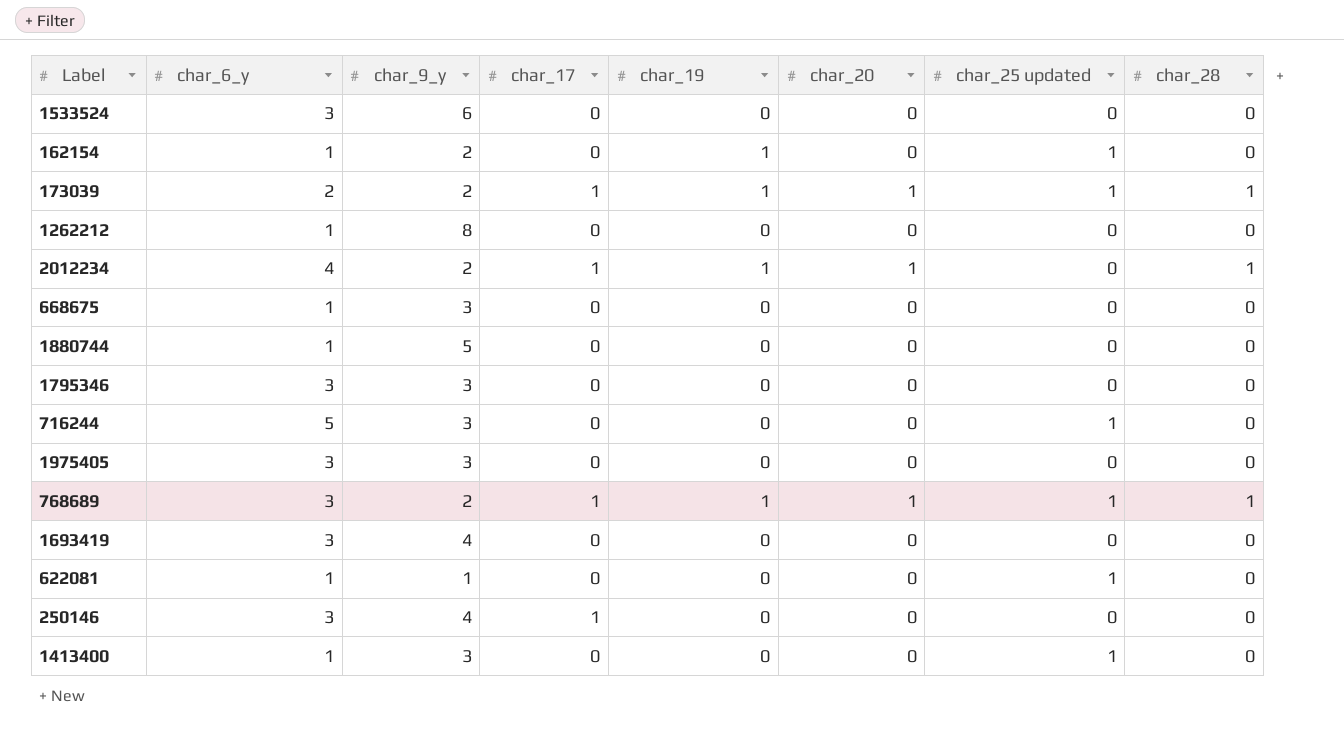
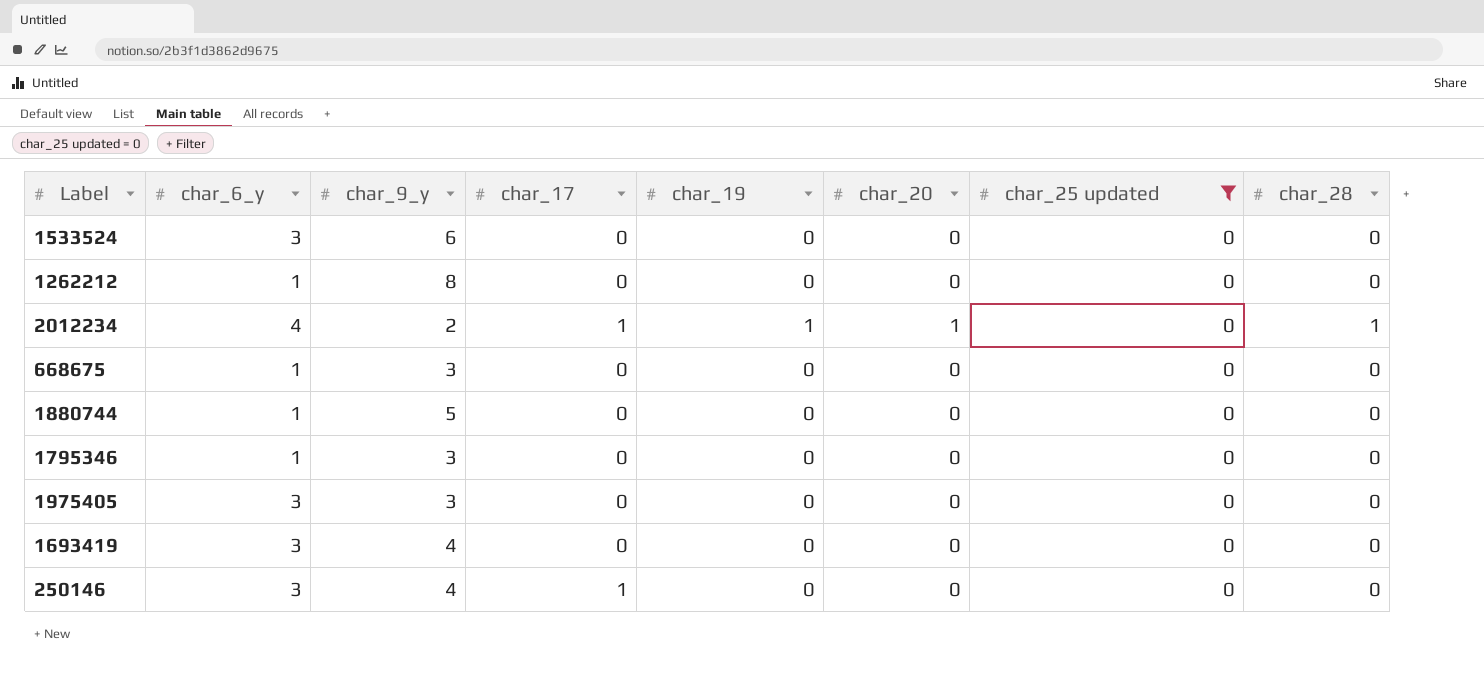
filter: none -> char_25 updated = 0
1795346 | char_6_y: 3 -> 1

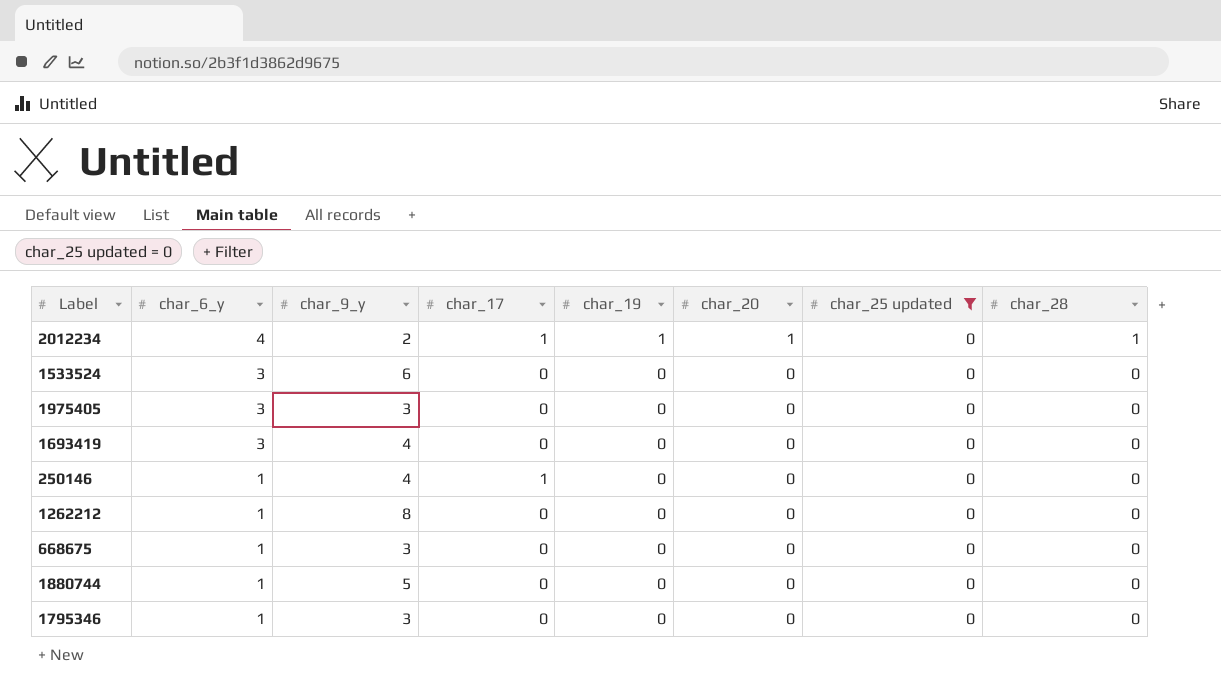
row order: none -> char_6_y descending
250146 | char_6_y: 3 -> 1

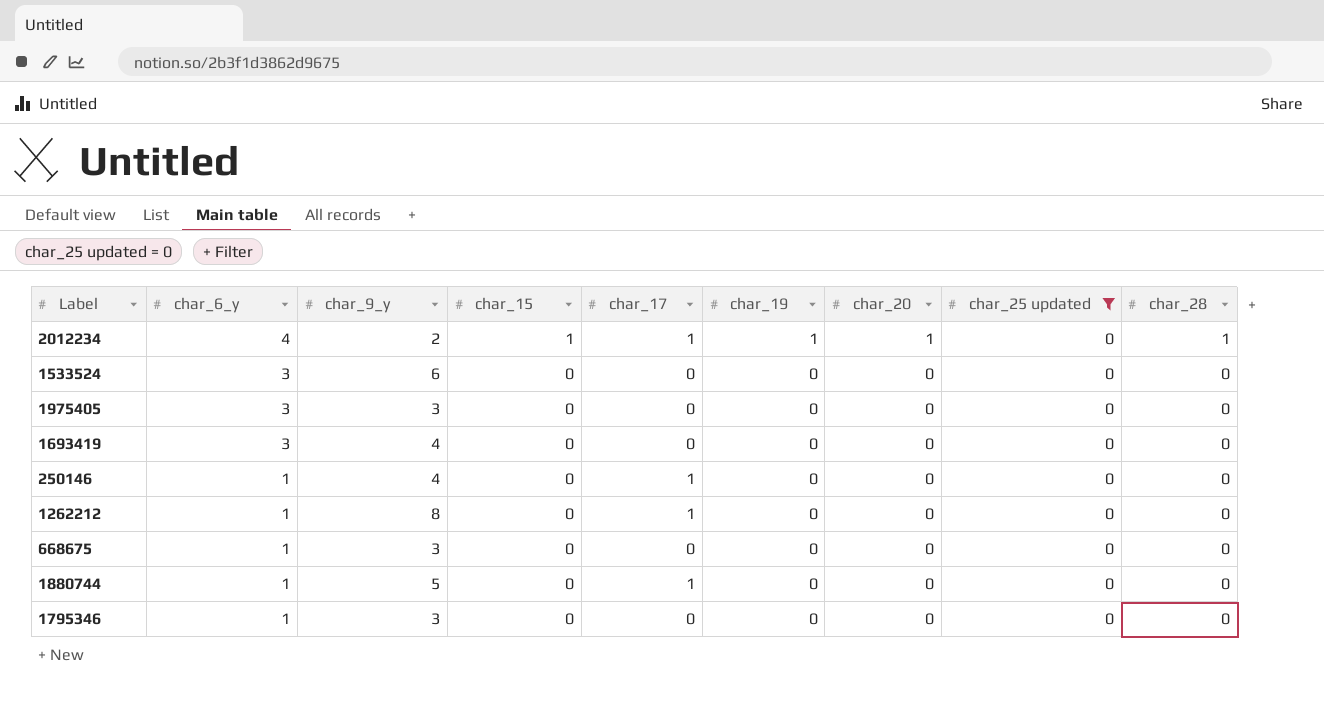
column char_15 | position: none -> 4
1262212 | char_17: 0 -> 1
1880744 | char_17: 0 -> 1

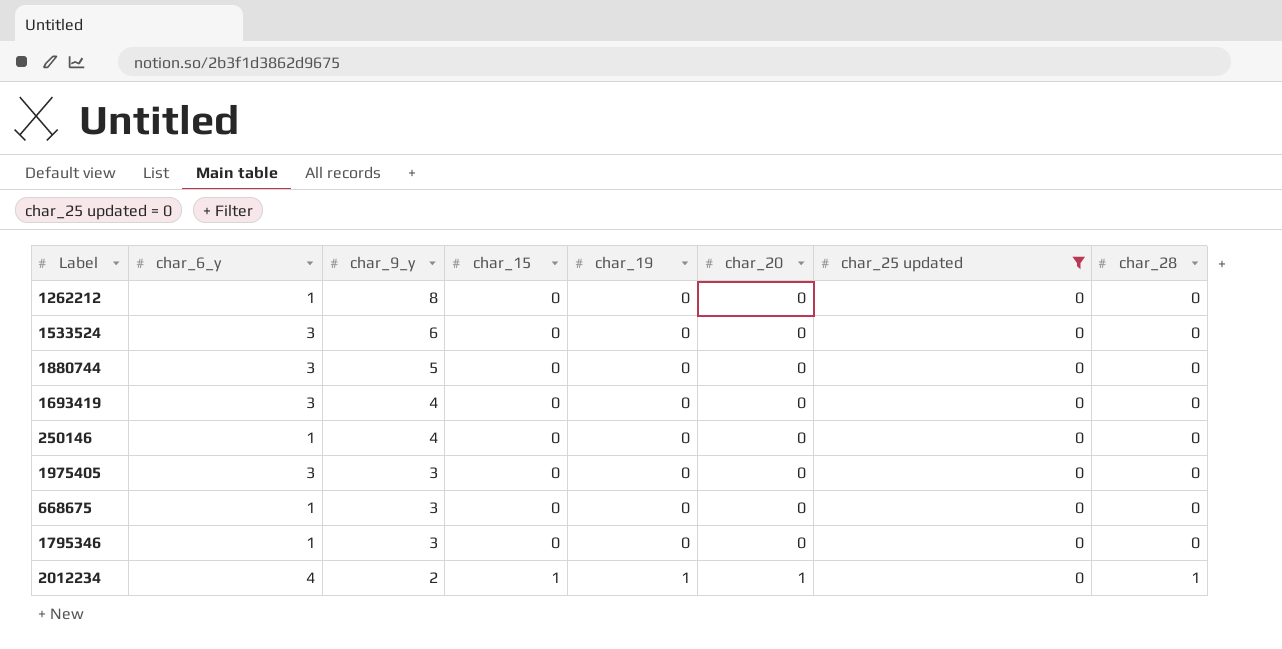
row order: char_6_y descending -> char_9_y descending
column char_17 | position: 5 -> none
1880744 | char_6_y: 1 -> 3

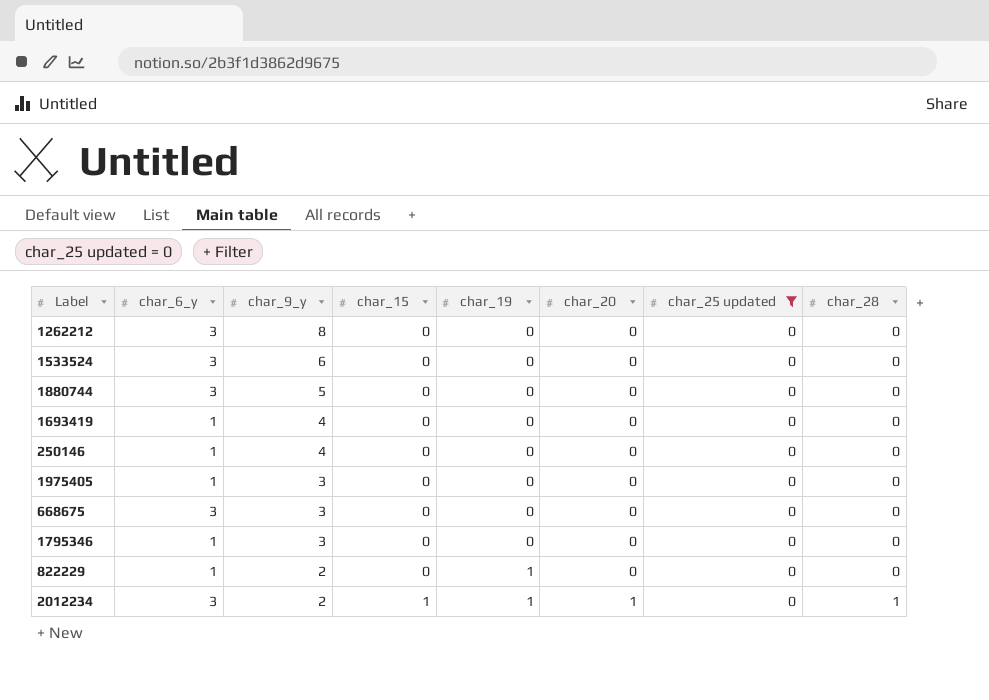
1262212 | char_6_y: 1 -> 3
1693419 | char_6_y: 3 -> 1
1975405 | char_6_y: 3 -> 1
668675 | char_6_y: 1 -> 3
row 822229: none -> 1 | 2 | 0 | 1 | 0 | 0 | 0
2012234 | char_6_y: 4 -> 3

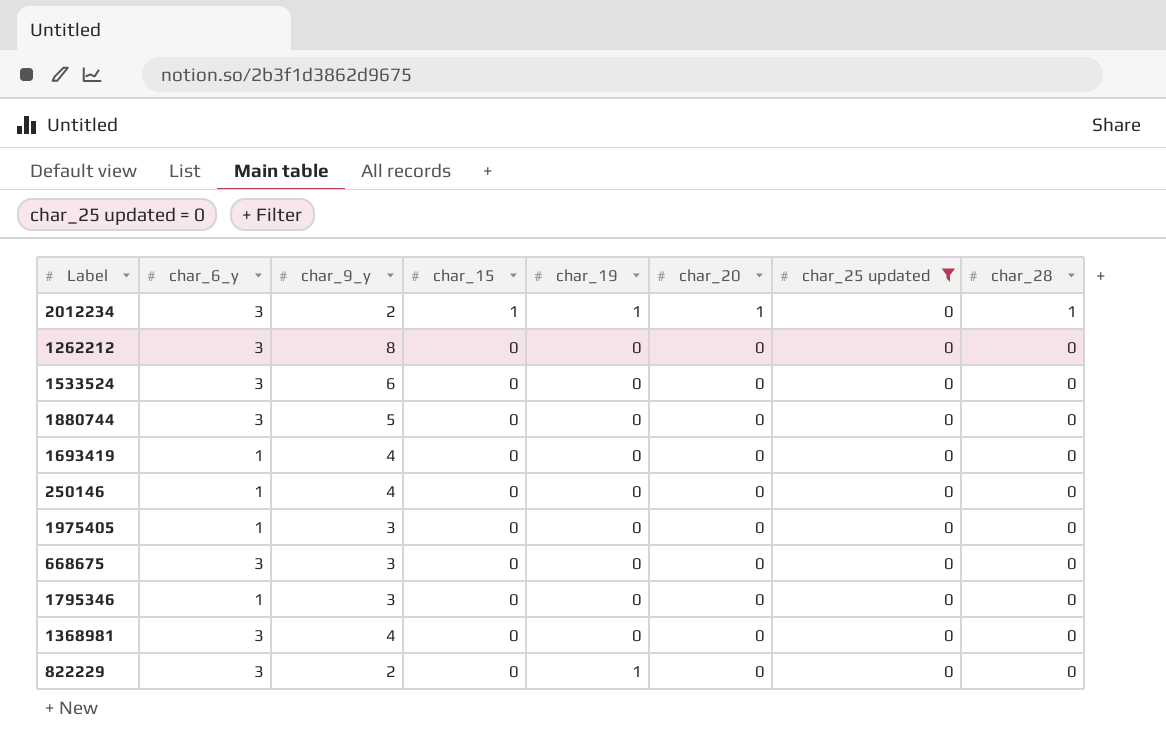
row order: char_9_y descending -> char_15 descending
row 1368981: none -> 3 | 4 | 0 | 0 | 0 | 0 | 0
822229 | char_6_y: 1 -> 3

